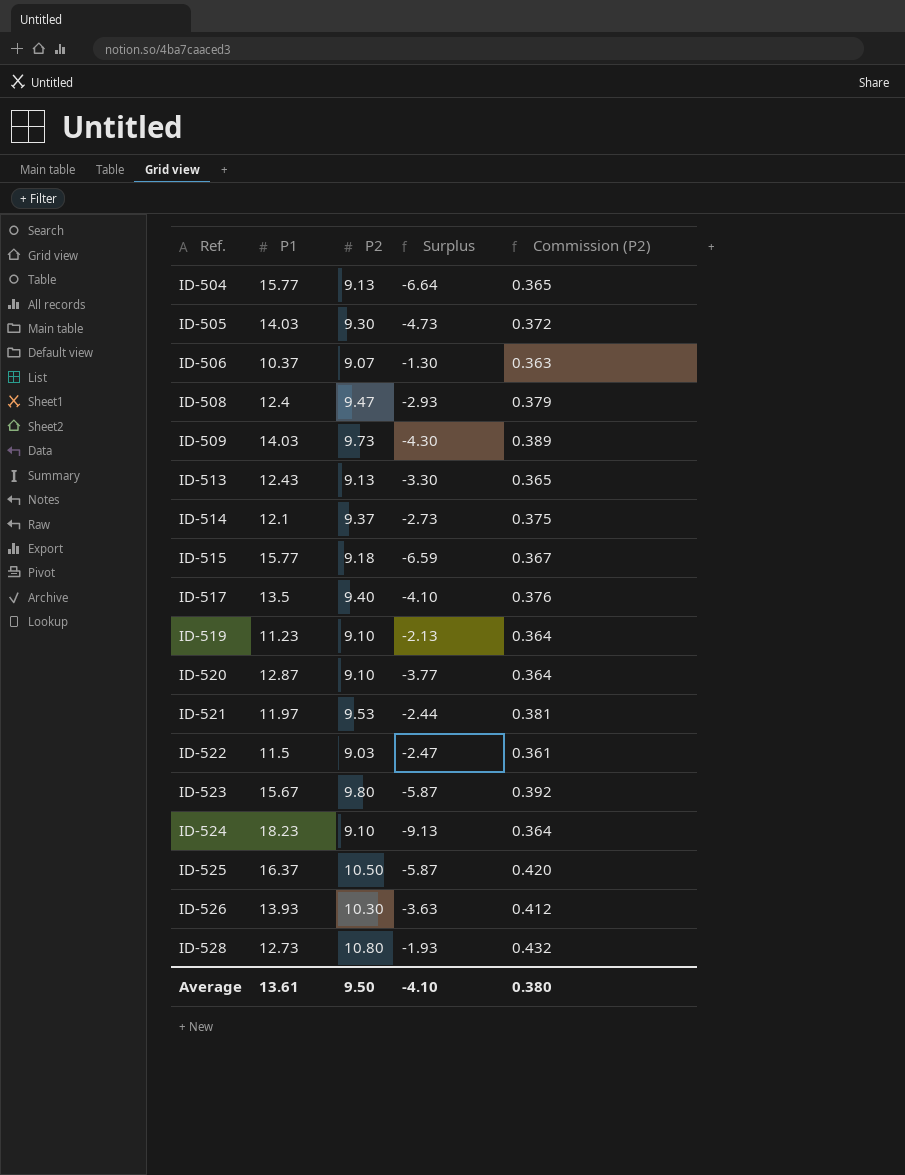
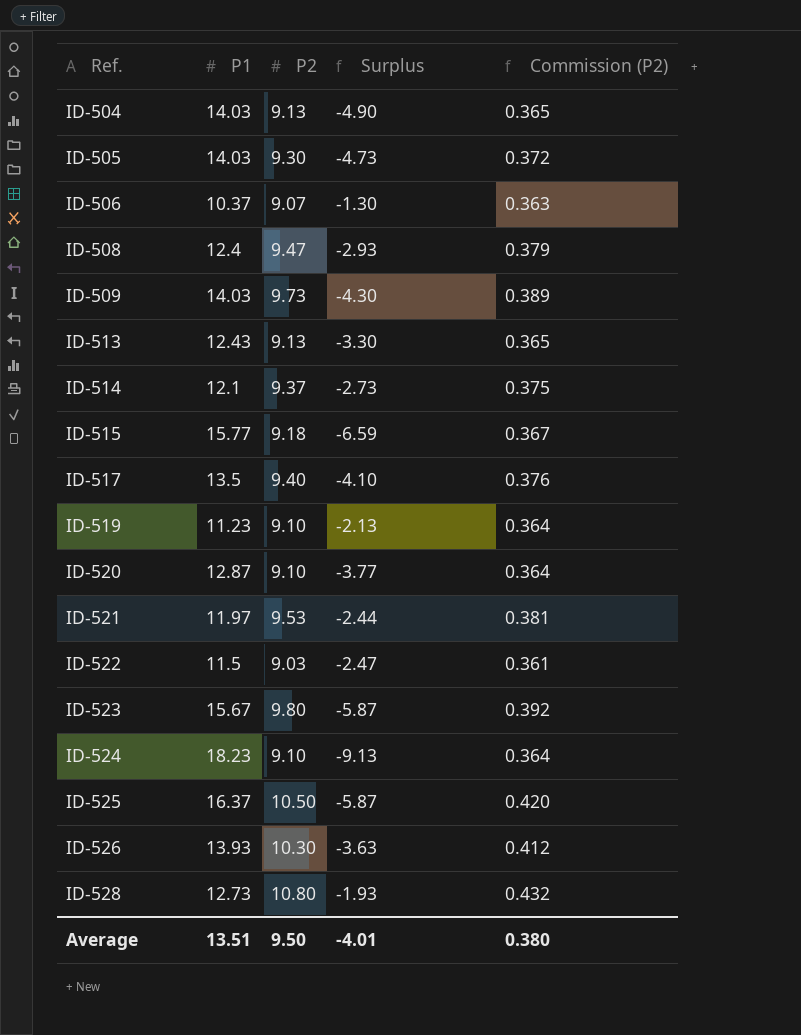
ID-504 | P1: 15.77 -> 14.03
ID-504 | Surplus: -6.64 -> -4.90
Average | P1: 13.61 -> 13.51
Average | Surplus: -4.10 -> -4.01

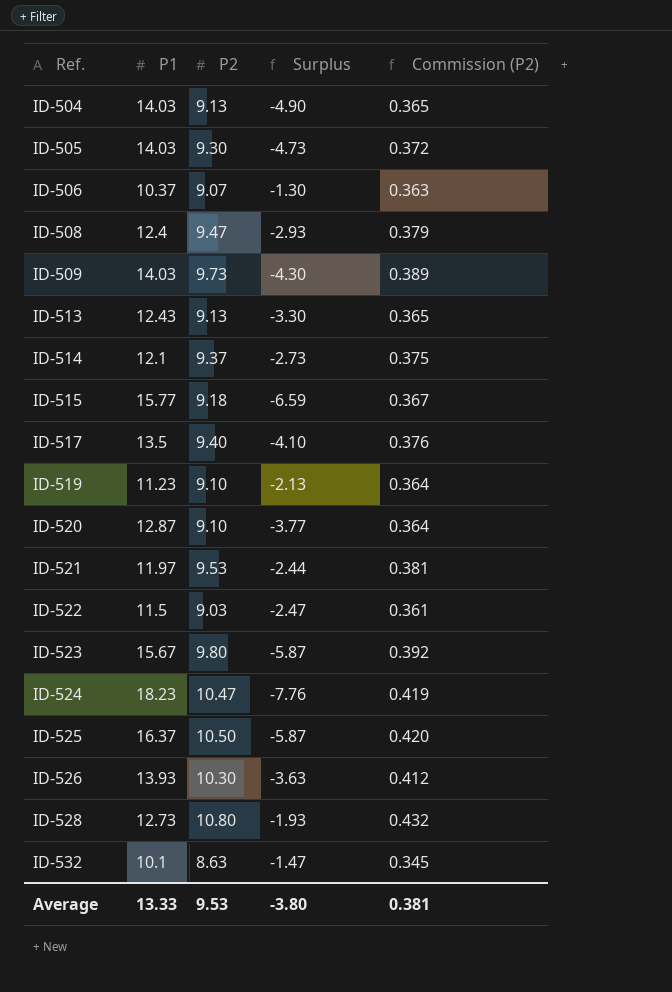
ID-524 | P2: 9.10 -> 10.47
ID-524 | Surplus: -9.13 -> -7.76
ID-524 | Commission (P2): 0.364 -> 0.419
row ID-532: none -> 10.1 | 8.63 | -1.47 | 0.345
Average | P1: 13.51 -> 13.33
Average | P2: 9.50 -> 9.53
Average | Surplus: -4.01 -> -3.80
Average | Commission (P2): 0.380 -> 0.381

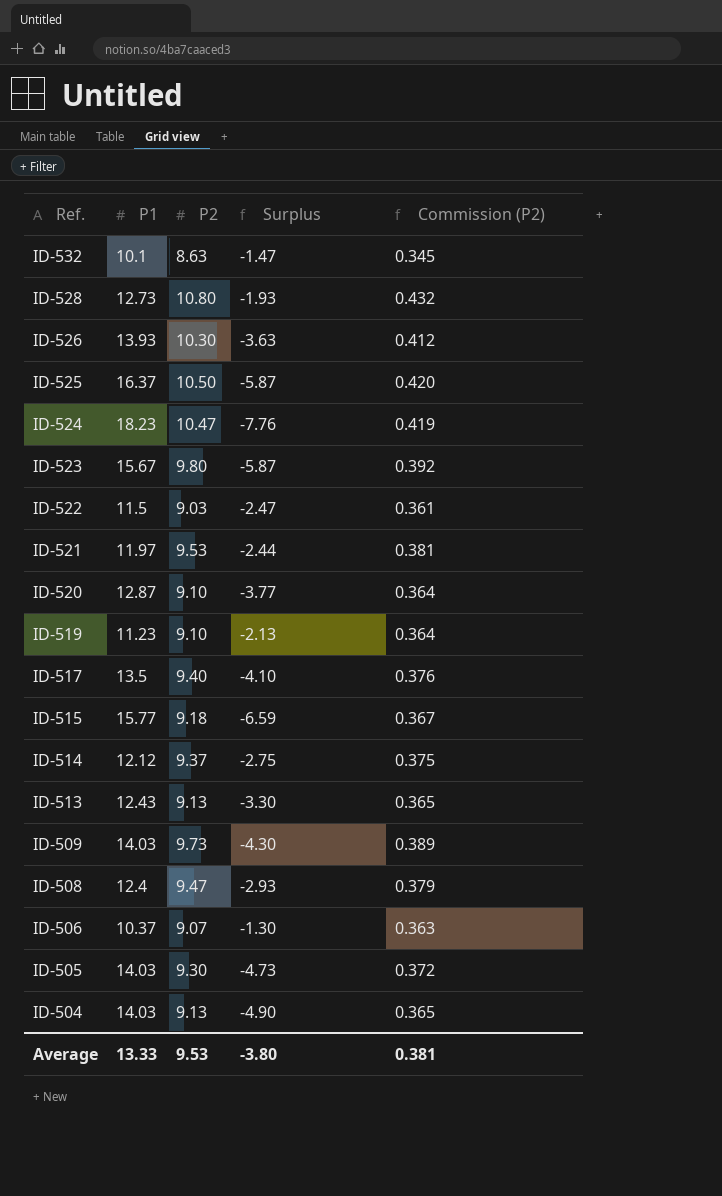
row order: Ref. ascending -> Ref. descending
ID-514 | P1: 12.1 -> 12.12
ID-514 | Surplus: -2.73 -> -2.75

